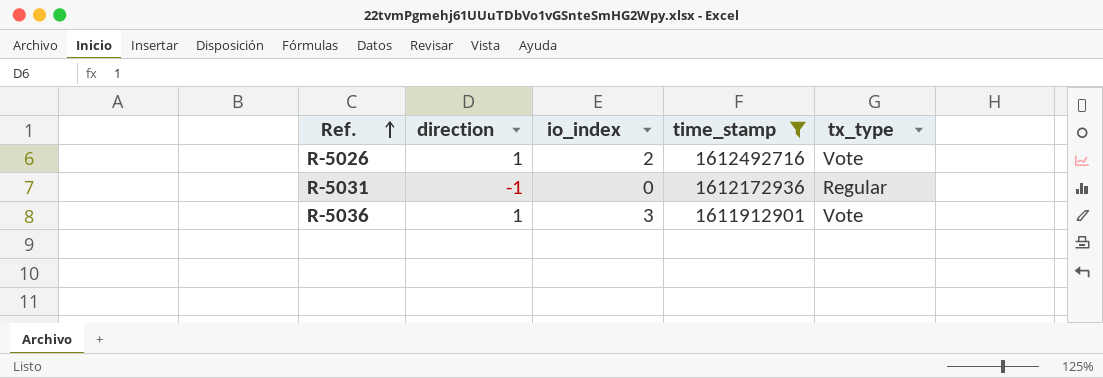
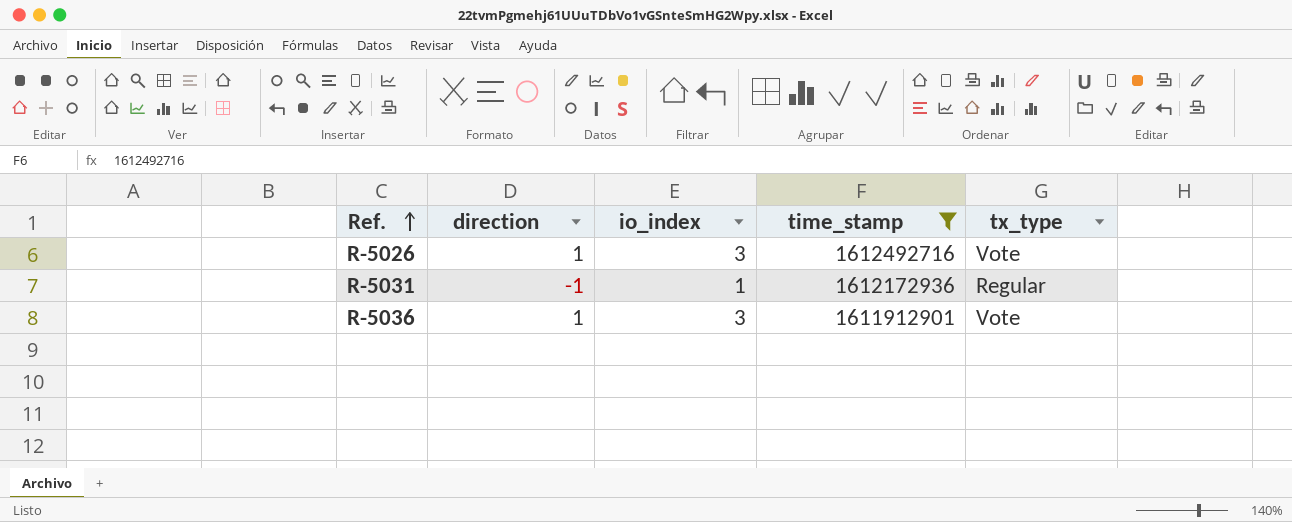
R-5026 | io_index: 2 -> 3
R-5031 | io_index: 0 -> 1

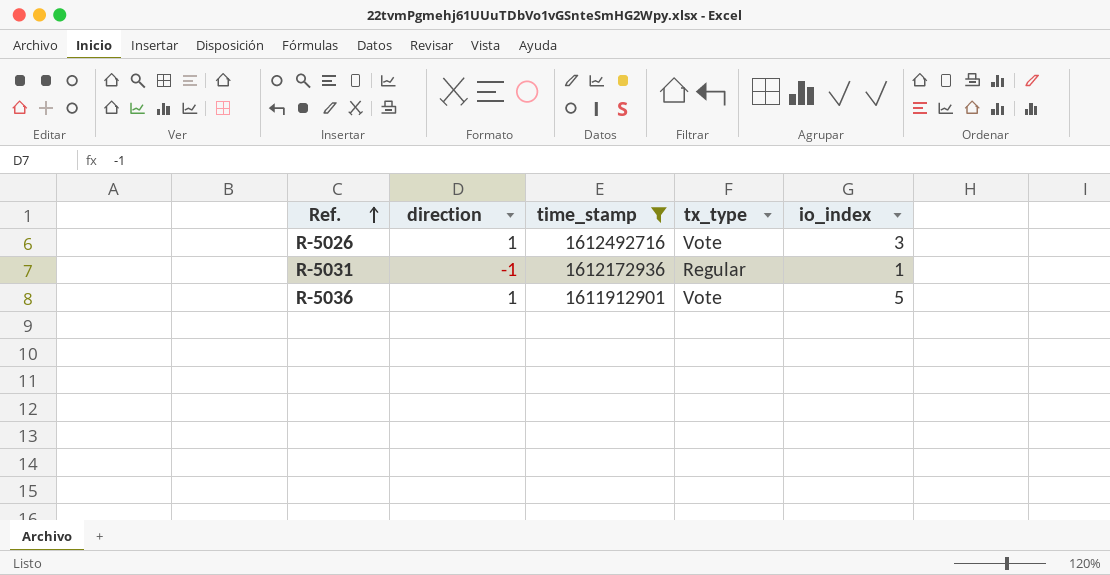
column io_index | position: 3 -> 5
R-5036 | io_index: 3 -> 5

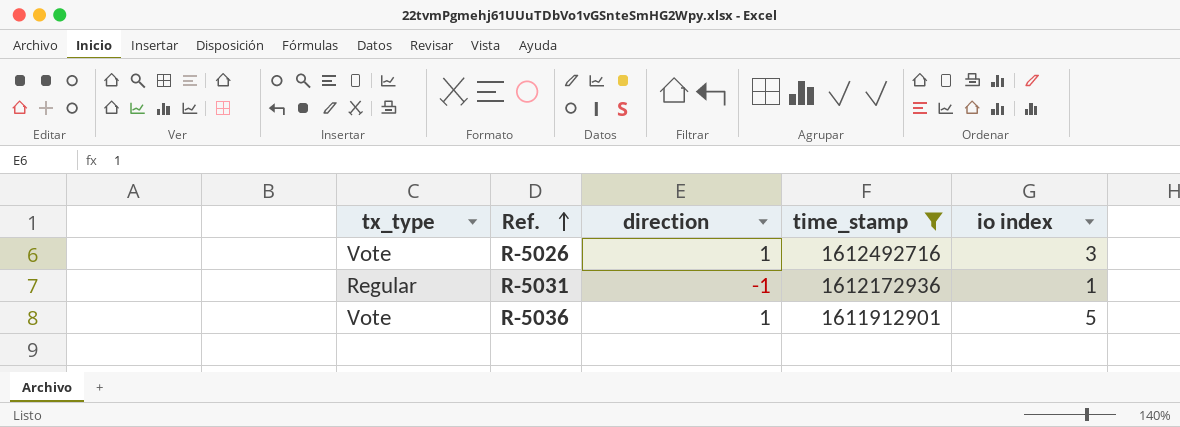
column tx_type | position: 4 -> 1
column name: io_index -> io index

